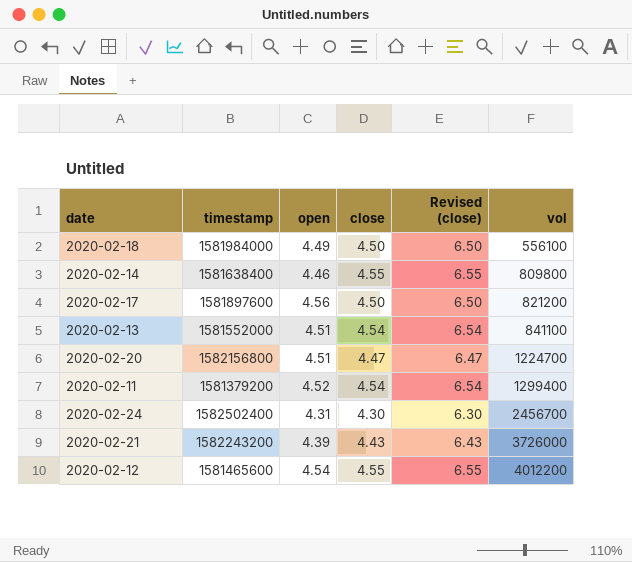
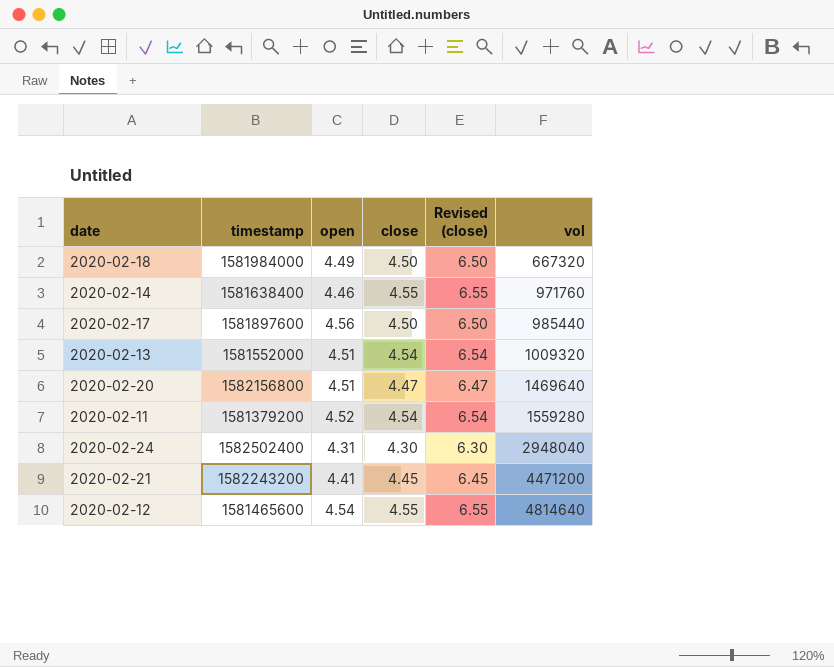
2020-02-18 | vol: 556100 -> 667320
2020-02-14 | vol: 809800 -> 971760
2020-02-17 | vol: 821200 -> 985440
2020-02-13 | vol: 841100 -> 1009320
2020-02-20 | vol: 1224700 -> 1469640
2020-02-11 | vol: 1299400 -> 1559280
2020-02-24 | vol: 2456700 -> 2948040
2020-02-21 | open: 4.39 -> 4.41
2020-02-21 | close: 4.43 -> 4.45
2020-02-21 | Revised (close): 6.43 -> 6.45
2020-02-21 | vol: 3726000 -> 4471200
2020-02-12 | vol: 4012200 -> 4814640

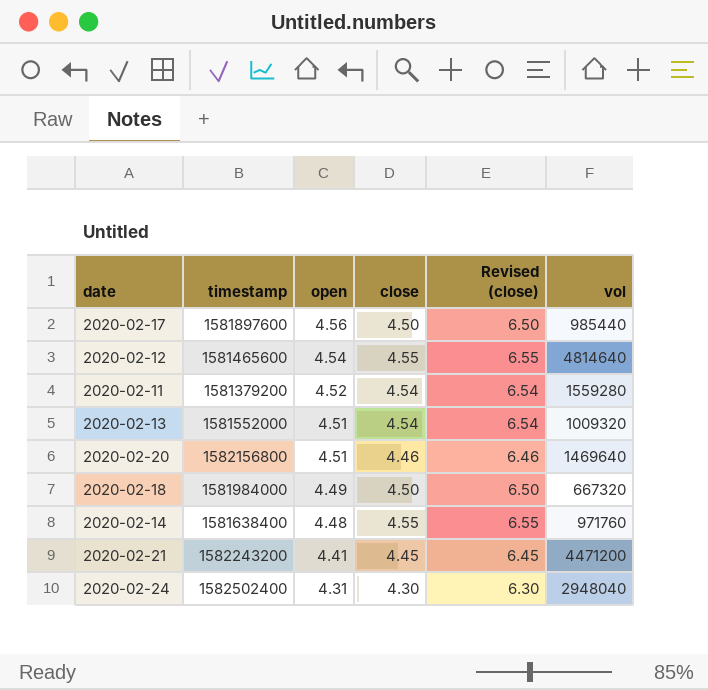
row order: vol ascending -> open descending
2020-02-20 | close: 4.47 -> 4.46
2020-02-20 | Revised (close): 6.47 -> 6.46
2020-02-14 | open: 4.46 -> 4.48

